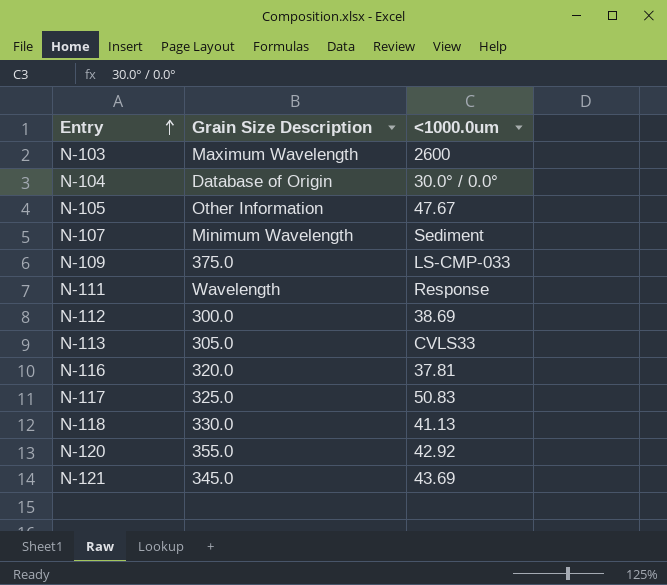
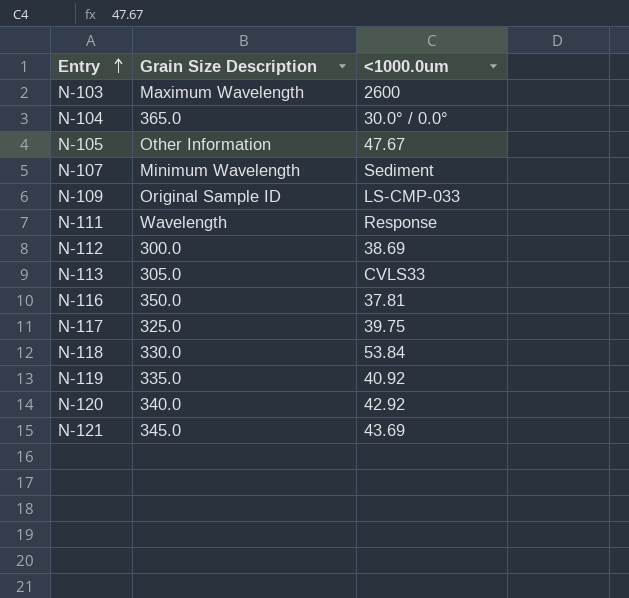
N-104 | Grain Size Description: Database of Origin -> 365.0
N-109 | Grain Size Description: 375.0 -> Original Sample ID
N-116 | Grain Size Description: 320.0 -> 350.0
N-117 | <1000.0um: 50.83 -> 39.75
N-118 | <1000.0um: 41.13 -> 53.84
row N-119: none -> 335.0 | 40.92
N-120 | Grain Size Description: 355.0 -> 340.0

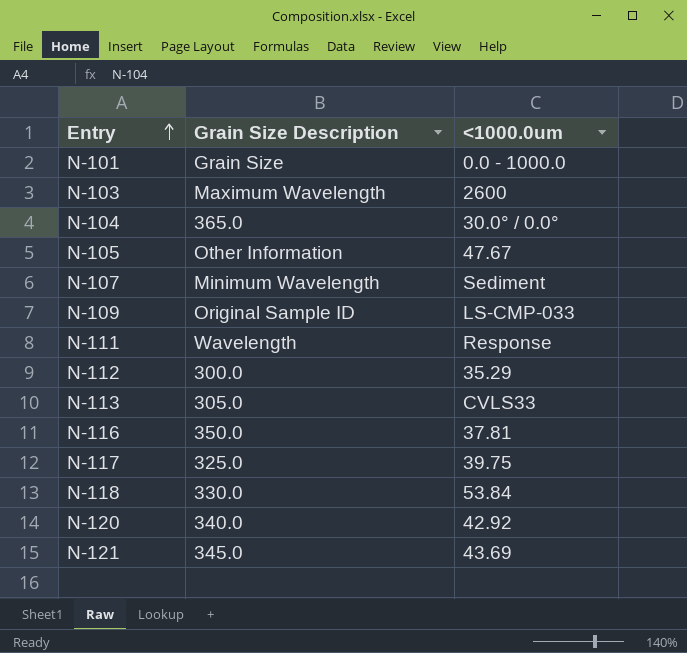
row N-119: 335.0 | 40.92 -> none
row N-101: none -> Grain Size | 0.0 - 1000.0
N-112 | <1000.0um: 38.69 -> 35.29

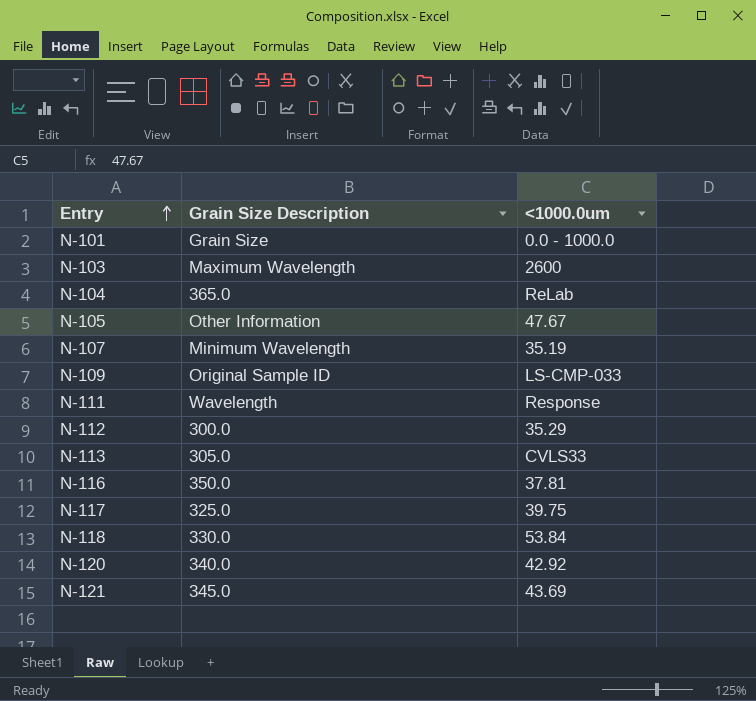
N-104 | <1000.0um: 30.0° / 0.0° -> ReLab
N-107 | <1000.0um: Sediment -> 35.19

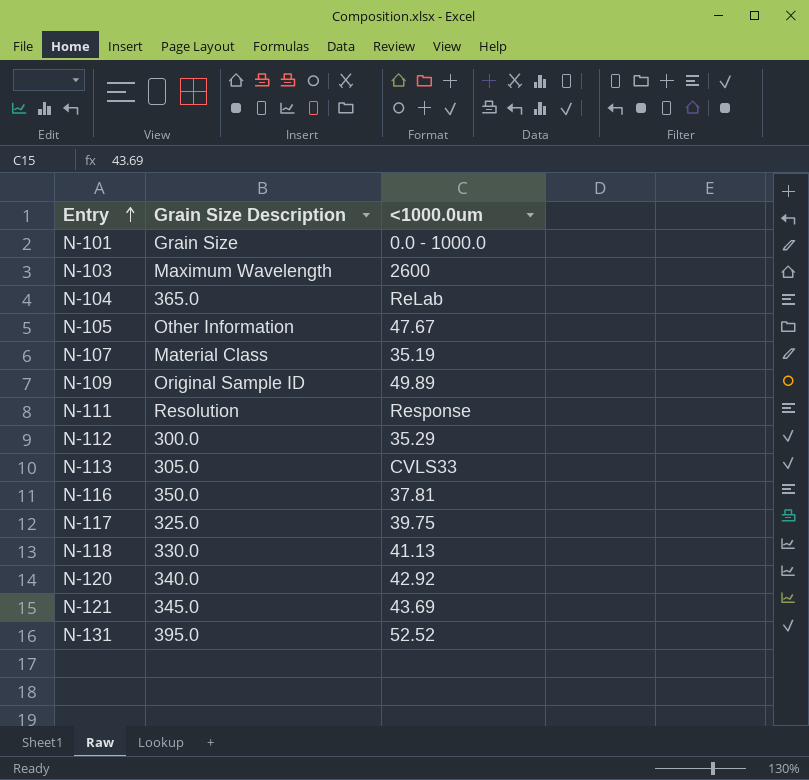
N-107 | Grain Size Description: Minimum Wavelength -> Material Class
N-109 | <1000.0um: LS-CMP-033 -> 49.89
N-111 | Grain Size Description: Wavelength -> Resolution
N-118 | <1000.0um: 53.84 -> 41.13
row N-131: none -> 395.0 | 52.52

